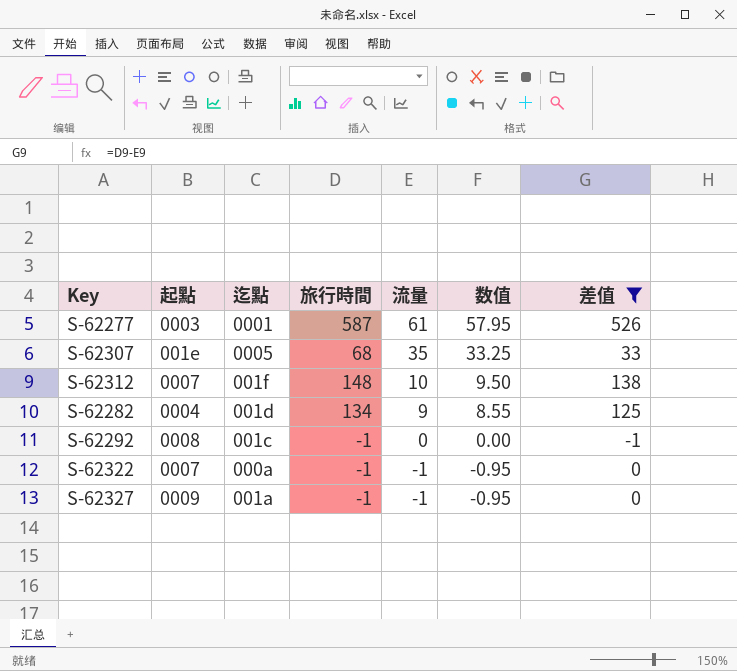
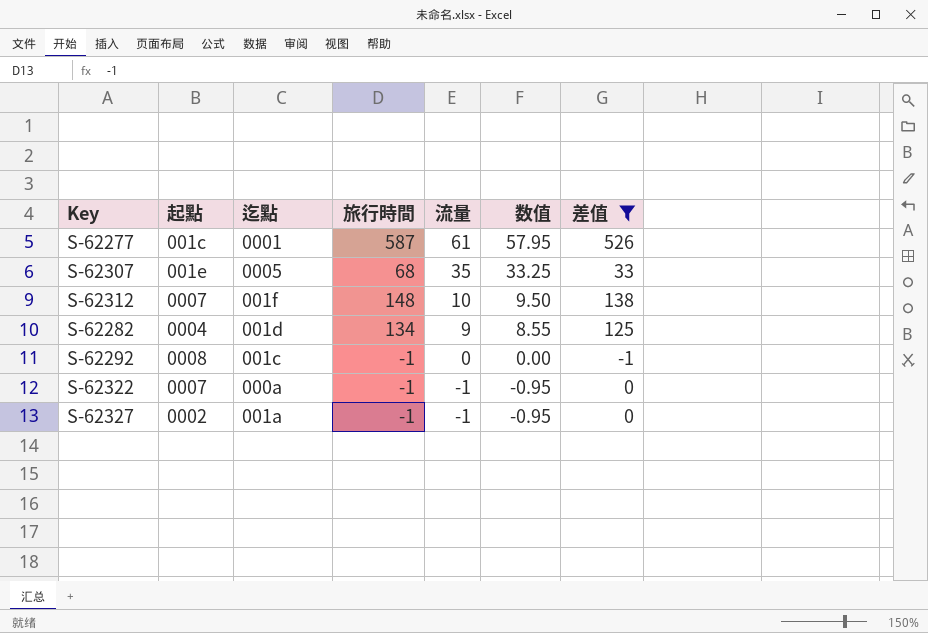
S-62277 | 起點: 0003 -> 001c
S-62327 | 起點: 0009 -> 0002

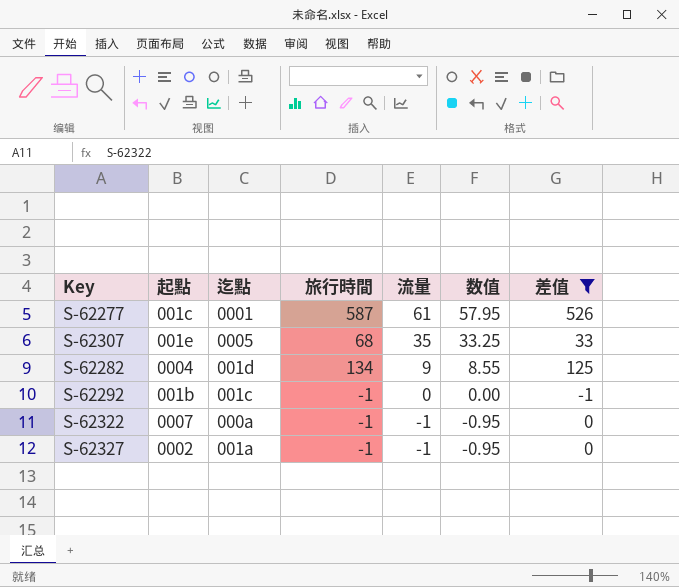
row S-62312: 0007 | 001f | 148 | 10 | 9.50 | 138 -> none
S-62292 | 起點: 0008 -> 001b

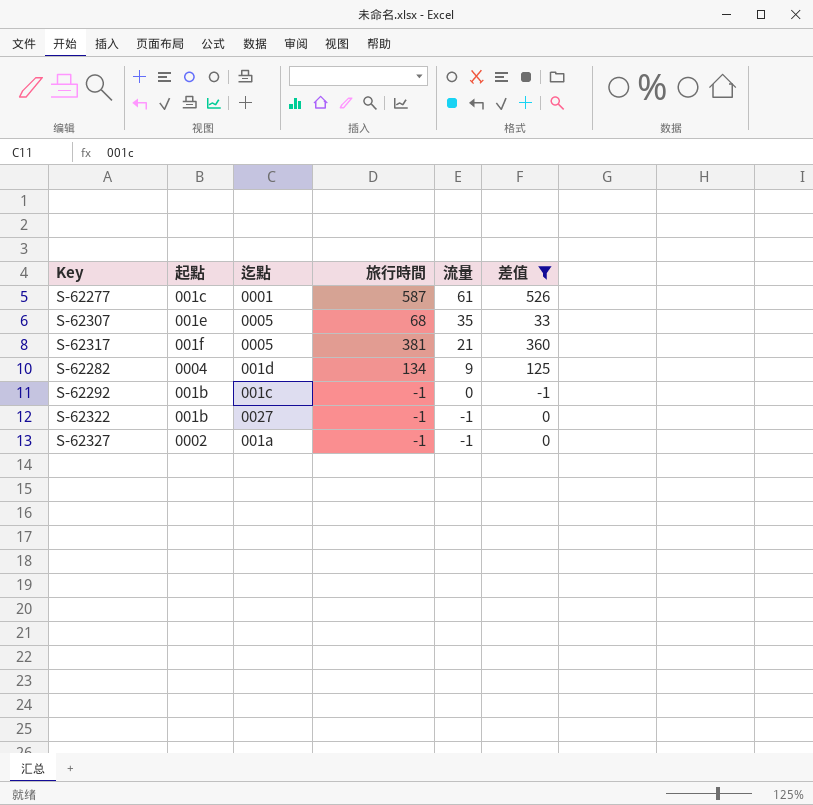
column 数值 | formula: [流量] * 0.95 -> none
row S-62317: none -> 001f | 0005 | 381 | 21 | 360
S-62322 | 起點: 0007 -> 001b
S-62322 | 迄點: 000a -> 0027

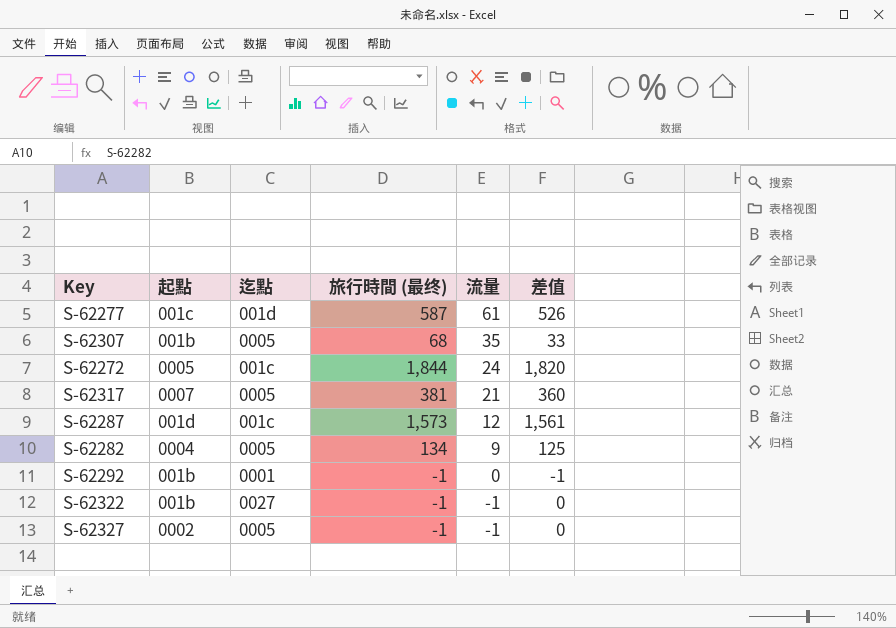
filter: 差值 <= 526 -> none
column name: 旅行時間 -> 旅行時間 (最终)
S-62277 | 迄點: 0001 -> 001d
S-62307 | 起點: 001e -> 001b
S-62317 | 起點: 001f -> 0007
S-62282 | 迄點: 001d -> 0005
S-62292 | 迄點: 001c -> 0001
S-62327 | 迄點: 001a -> 0005

